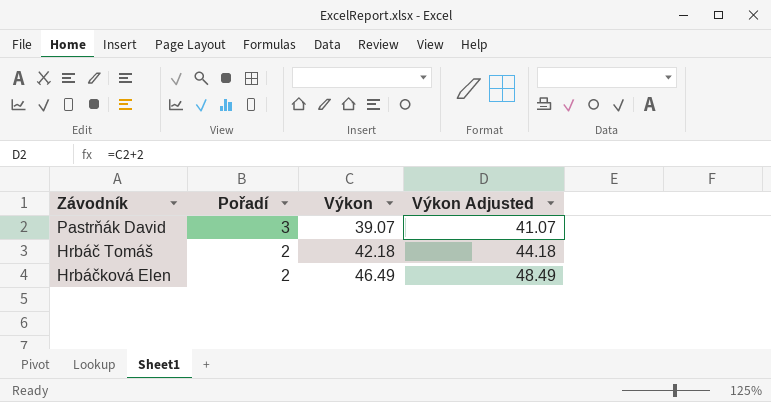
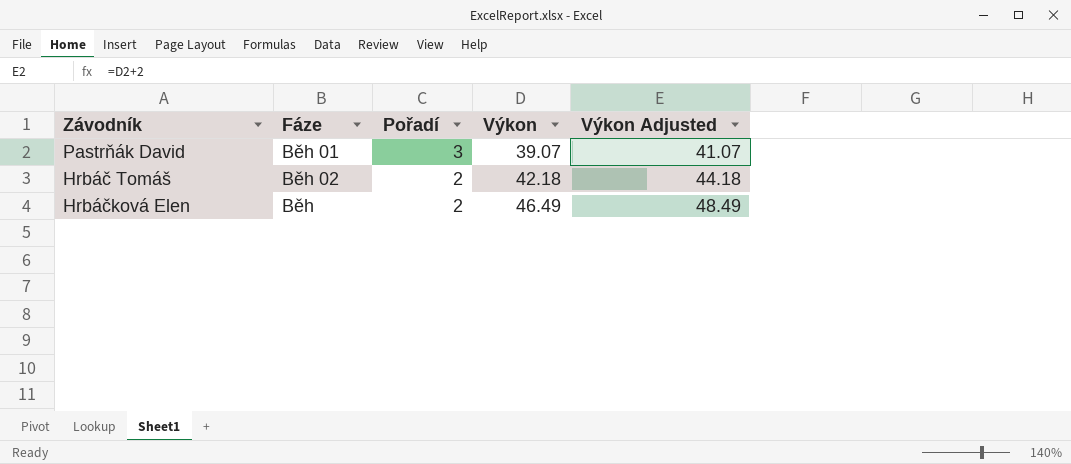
column Fáze | position: none -> 2

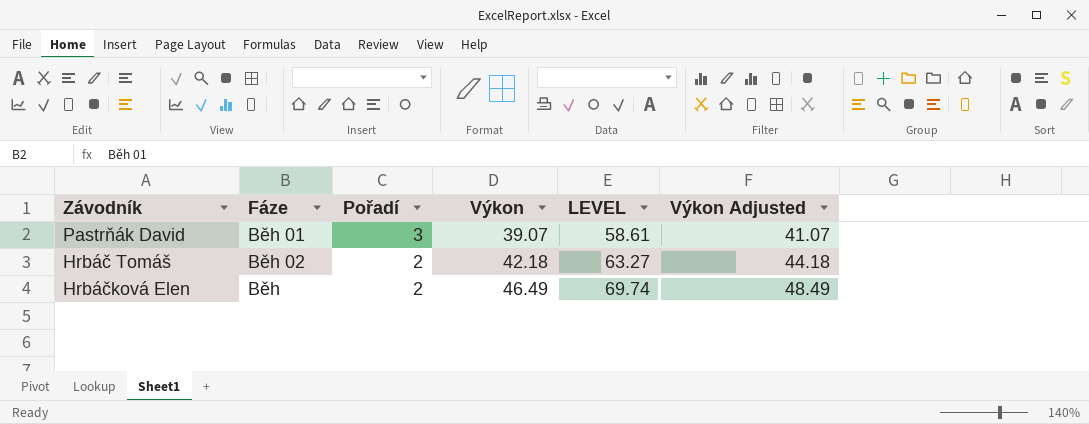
column LEVEL | formula: none -> [Výkon] * 1.5

